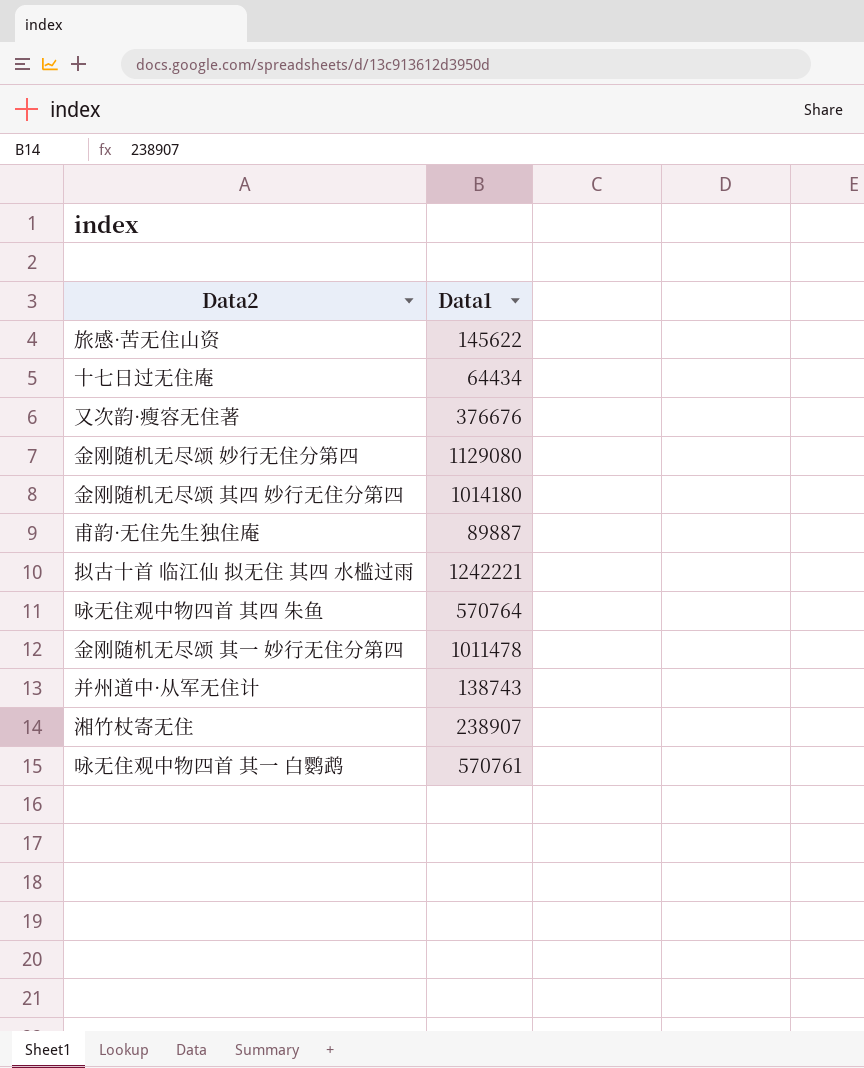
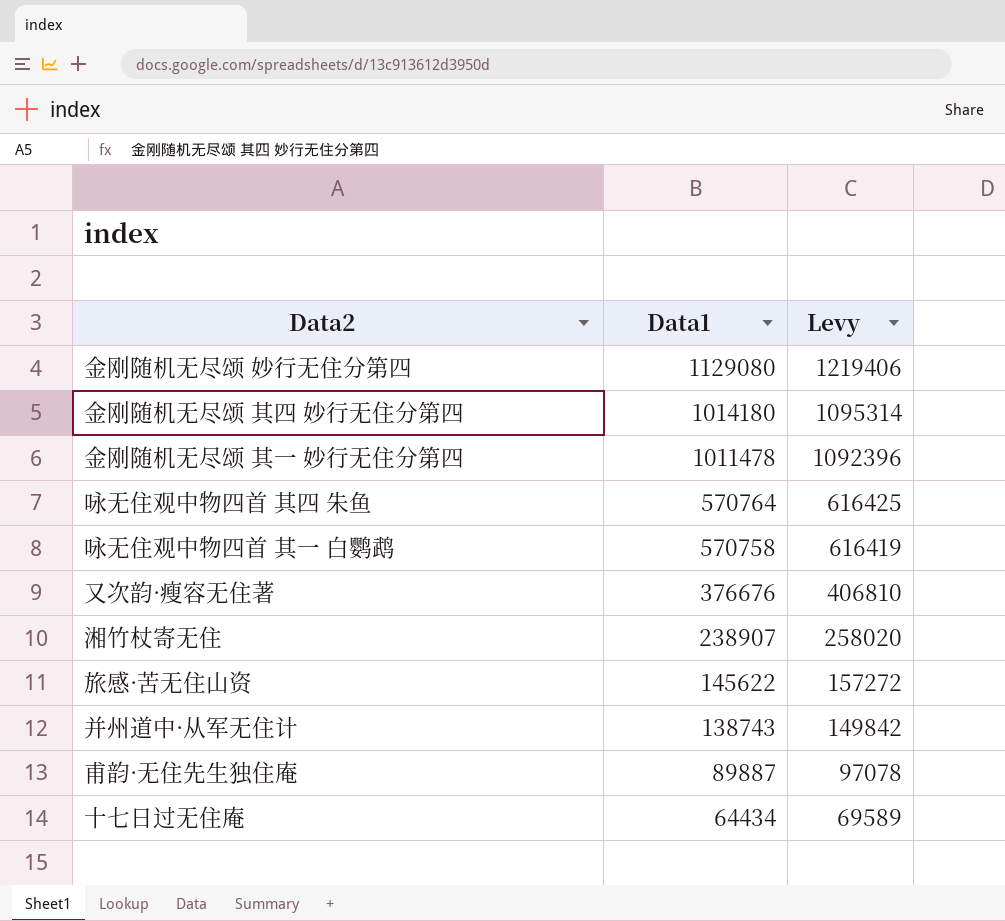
row order: none -> Data1 descending
column Levy | formula: none -> [Data1] * 1.08
row 拟古十首 临江仙 拟无住 其四 水槛过雨: 1242221 -> none
咏无住观中物四首 其一 白鹦鹉 | Data1: 570761 -> 570758

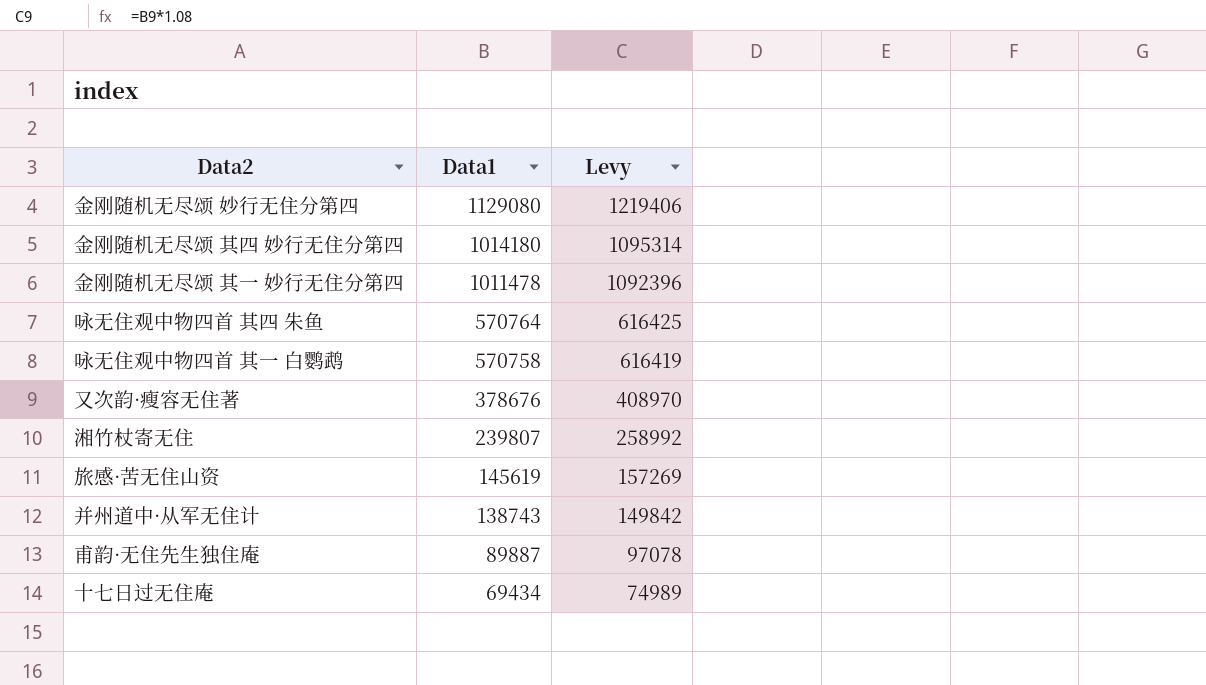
又次韵·瘦容无住著 | Data1: 376676 -> 378676
又次韵·瘦容无住著 | Levy: 406810 -> 408970
湘竹杖寄无住 | Data1: 238907 -> 239807
湘竹杖寄无住 | Levy: 258020 -> 258992
旅感·苦无住山资 | Data1: 145622 -> 145619
旅感·苦无住山资 | Levy: 157272 -> 157269
十七日过无住庵 | Data1: 64434 -> 69434
十七日过无住庵 | Levy: 69589 -> 74989

